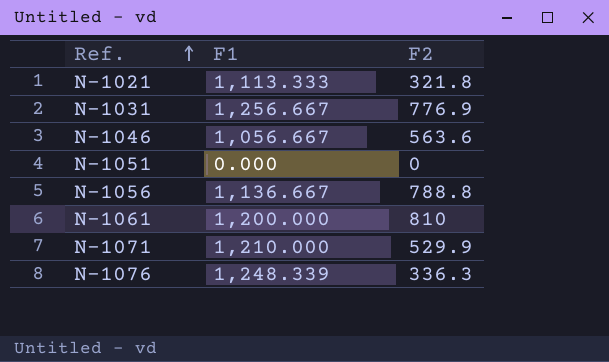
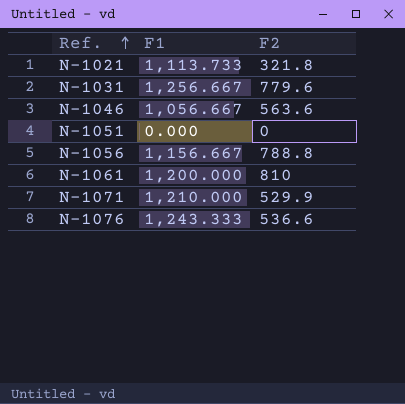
N-1021 | F1: 1,113.333 -> 1,113.733
N-1031 | F2: 776.9 -> 779.6
N-1056 | F1: 1,136.667 -> 1,156.667
N-1076 | F1: 1,248.339 -> 1,243.333
N-1076 | F2: 336.3 -> 536.6

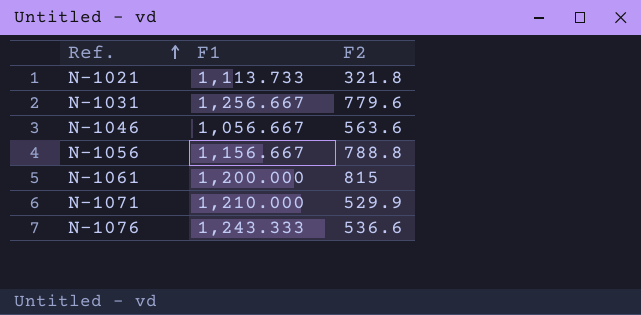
row N-1051: 0.000 | 0 -> none
N-1061 | F2: 810 -> 815

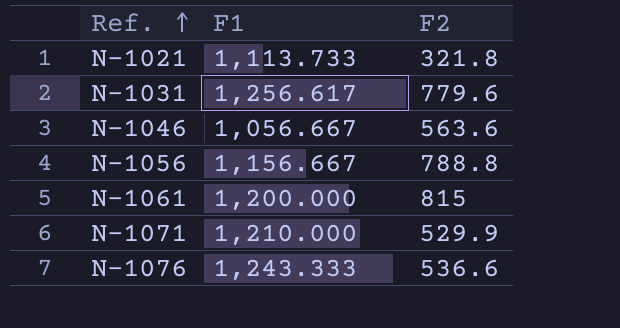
N-1031 | F1: 1,256.667 -> 1,256.617

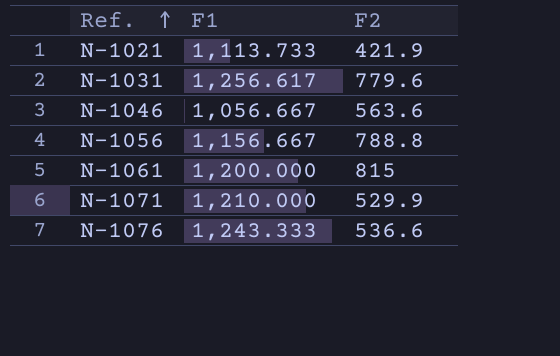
N-1021 | F2: 321.8 -> 421.9

